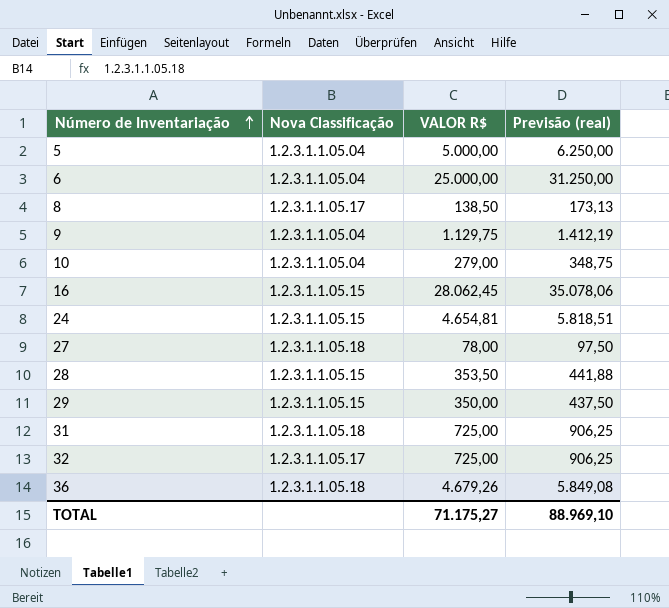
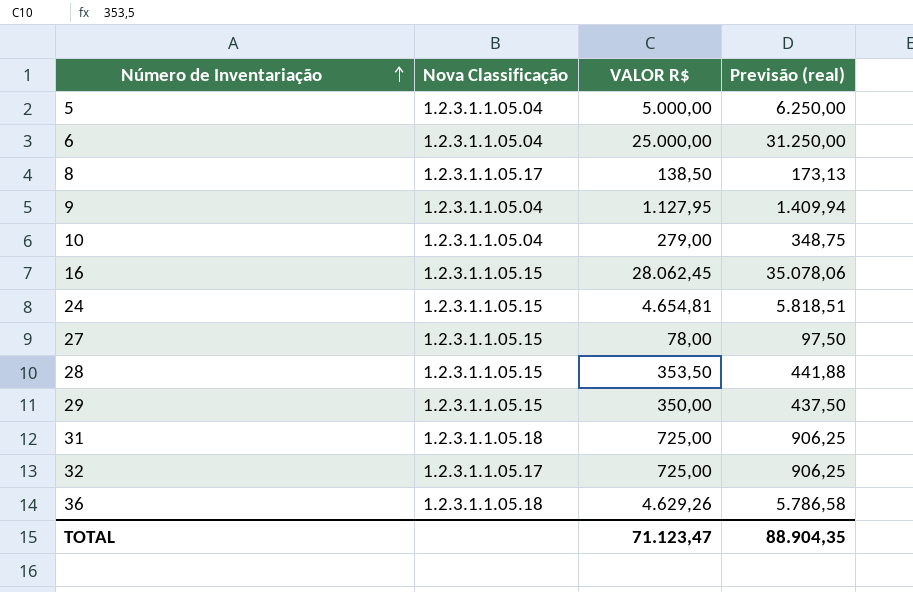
9 | VALOR R$: 1.129,75 -> 1.127,95
9 | Previsão (real): 1.412,19 -> 1.409,94
27 | Nova Classificação: 1.2.3.1.1.05.18 -> 1.2.3.1.1.05.15
36 | VALOR R$: 4.679,26 -> 4.629,26
36 | Previsão (real): 5.849,08 -> 5.786,58
TOTAL | VALOR R$: 71.175,27 -> 71.123,47
TOTAL | Previsão (real): 88.969,10 -> 88.904,35

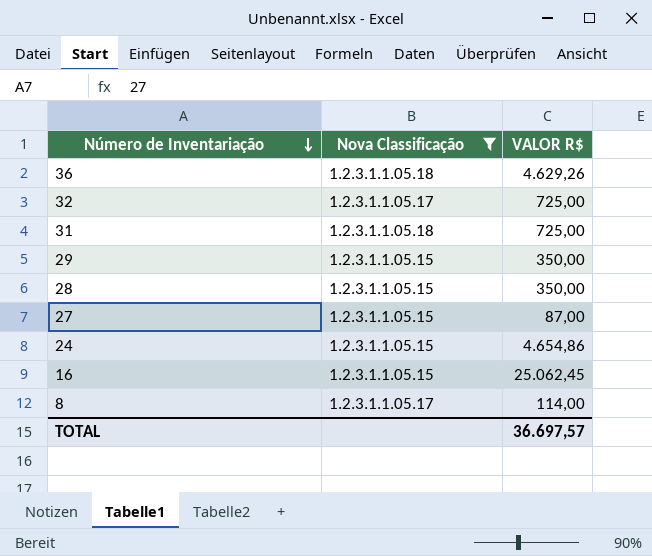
filter: none -> Nova Classificação != 1.2.3.1.1.05.04
row order: Número de Inventariação ascending -> Número de Inventariação descending
column Previsão (real) | formula: [VALOR R$] * 1,25 -> none
28 | VALOR R$: 353,50 -> 350,00
27 | VALOR R$: 78,00 -> 87,00
24 | VALOR R$: 4.654,81 -> 4.654,86
16 | VALOR R$: 28.062,45 -> 25.062,45
8 | VALOR R$: 138,50 -> 114,00
TOTAL | VALOR R$: 71.123,47 -> 36.697,57

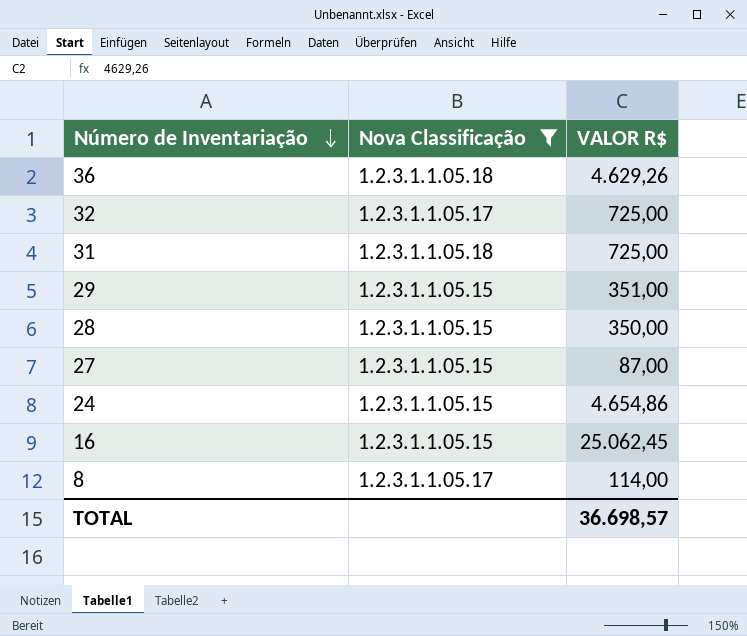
29 | VALOR R$: 350,00 -> 351,00
TOTAL | VALOR R$: 36.697,57 -> 36.698,57

